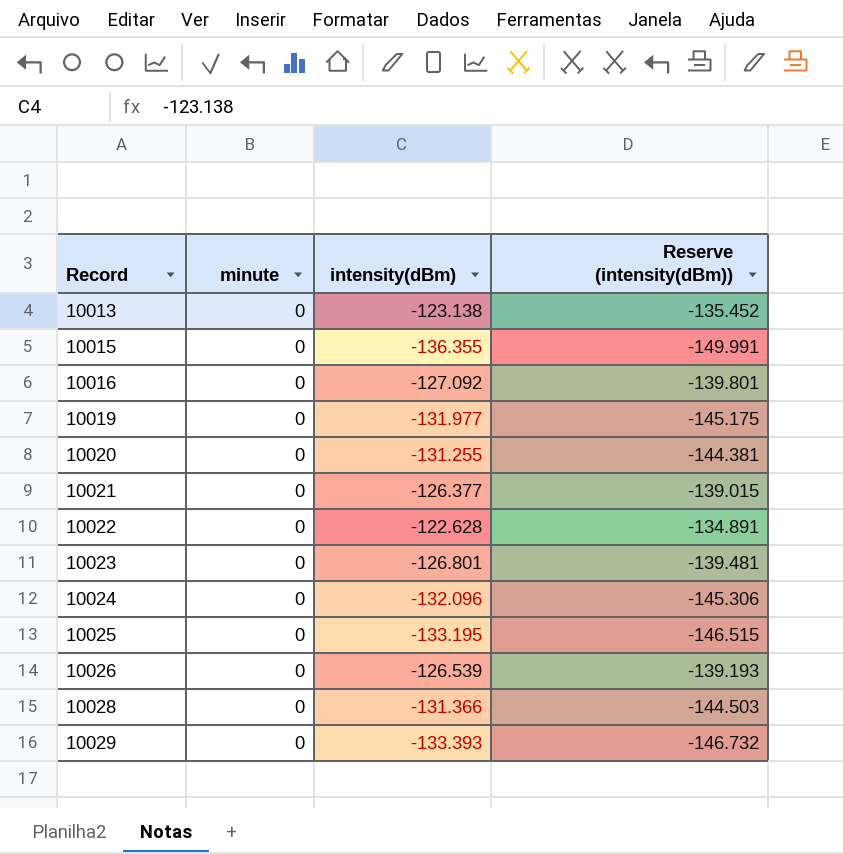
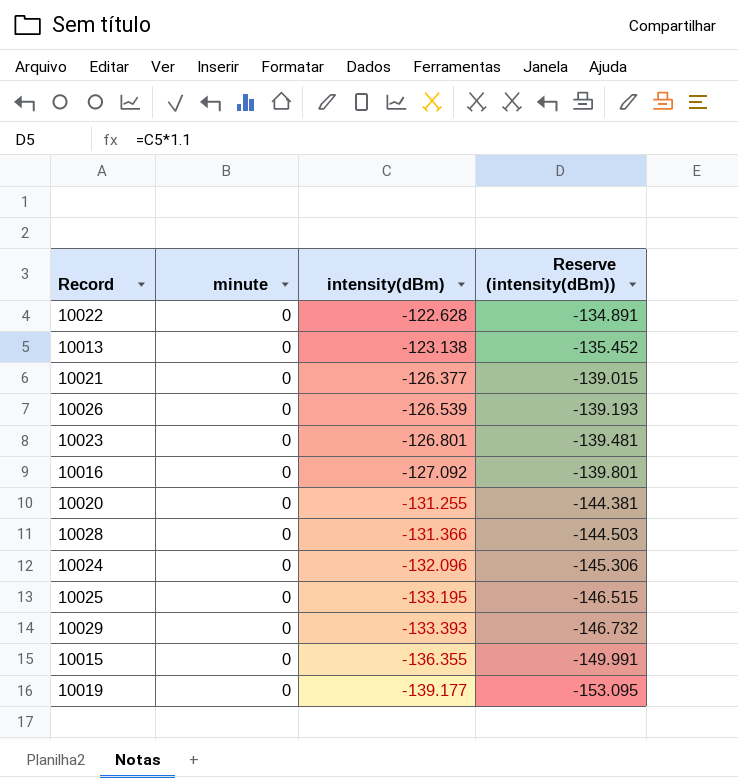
row order: Record ascending -> intensity(dBm) descending
10019 | intensity(dBm): -131.977 -> -139.177
10019 | Reserve (intensity(dBm)): -145.175 -> -153.095

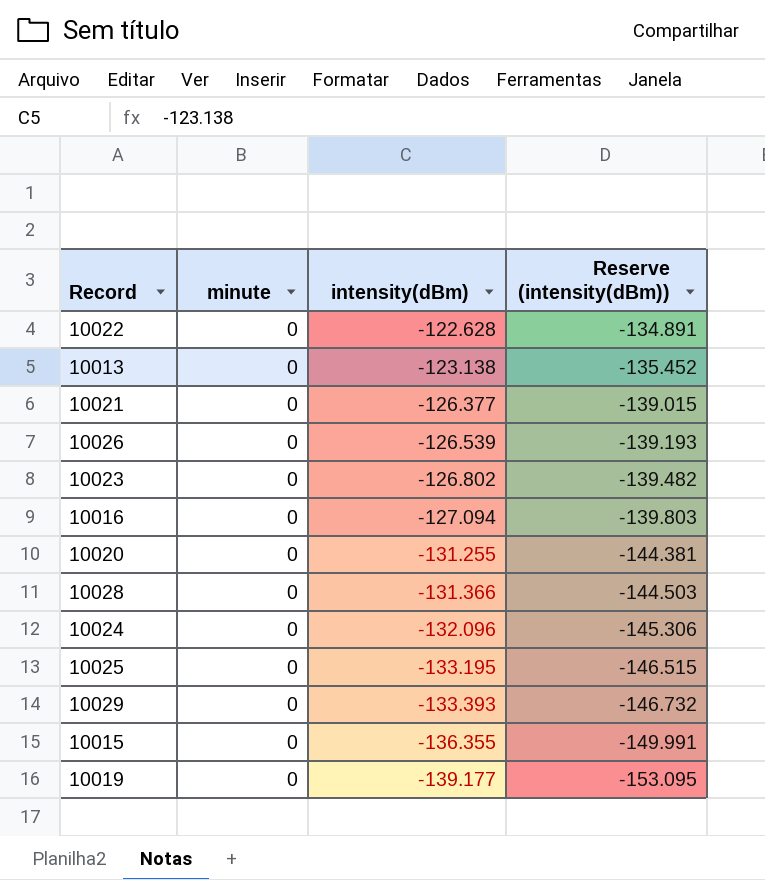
10023 | intensity(dBm): -126.801 -> -126.802
10023 | Reserve (intensity(dBm)): -139.481 -> -139.482
10016 | intensity(dBm): -127.092 -> -127.094
10016 | Reserve (intensity(dBm)): -139.801 -> -139.803

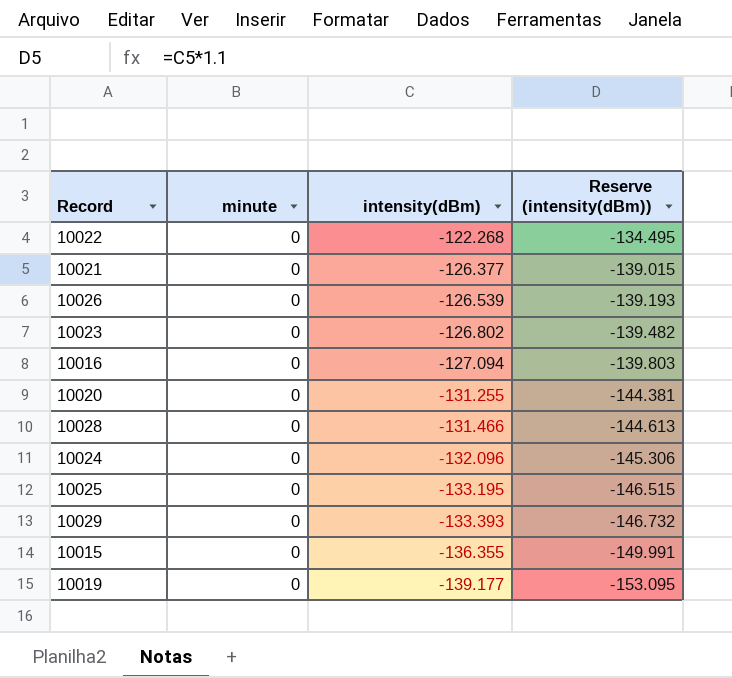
row 10013: 0 | -123.138 | -135.452 -> none
10022 | intensity(dBm): -122.628 -> -122.268
10022 | Reserve (intensity(dBm)): -134.891 -> -134.495
10028 | intensity(dBm): -131.366 -> -131.466
10028 | Reserve (intensity(dBm)): -144.503 -> -144.613

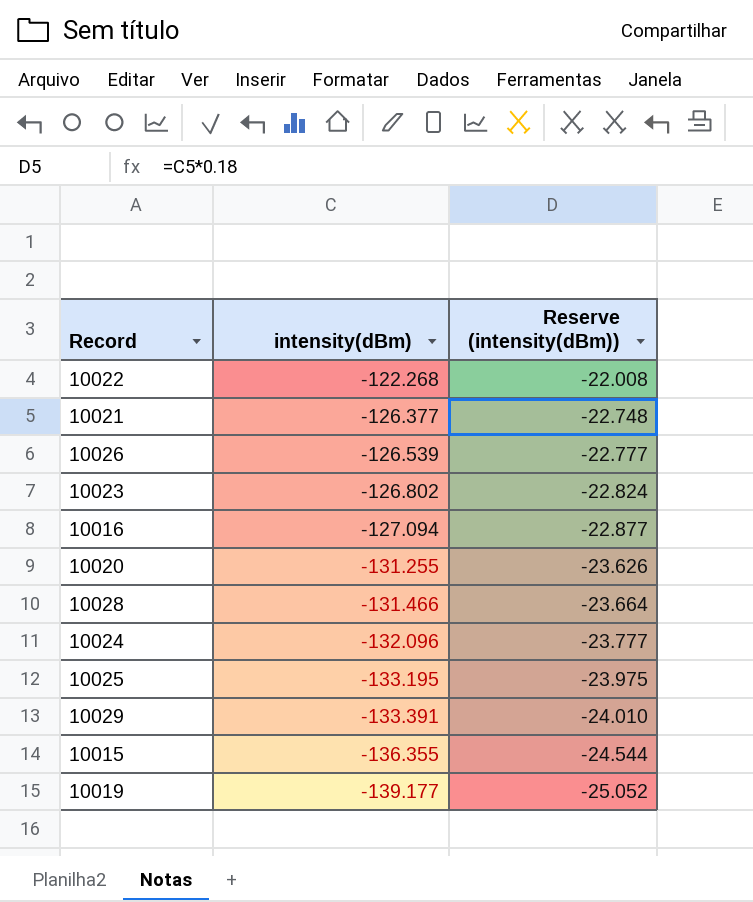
column minute | position: 2 -> none
column Reserve (intensity(dBm)) | formula: [intensity(dBm)] * 1.1 -> [intensity(dBm)] * 0.18
10029 | intensity(dBm): -133.393 -> -133.391

